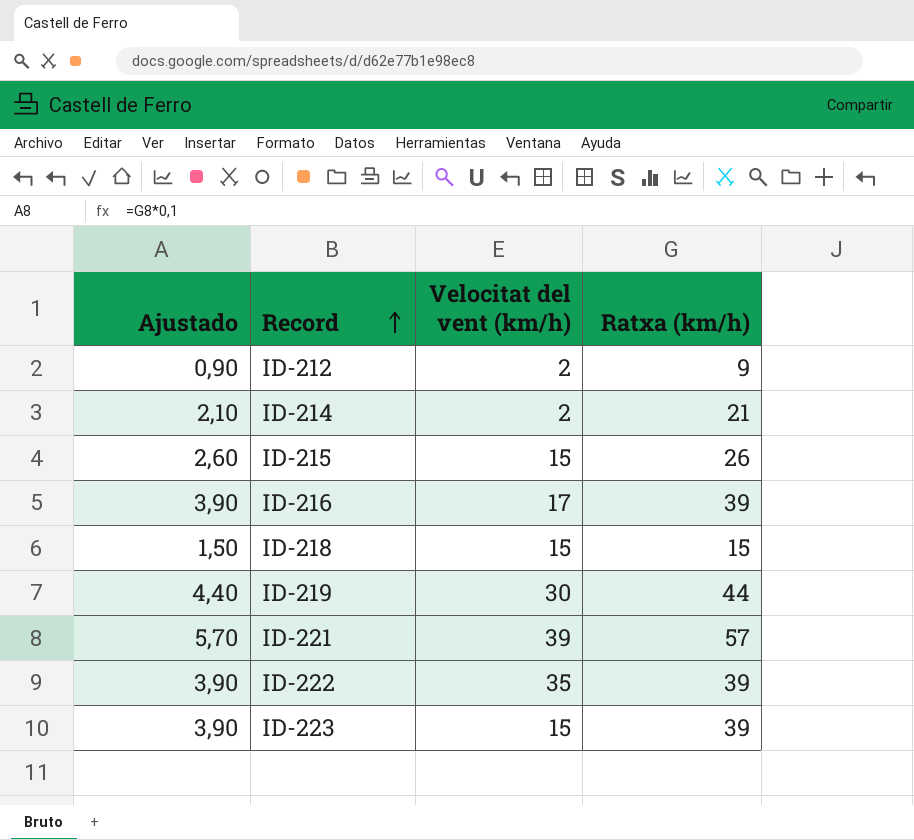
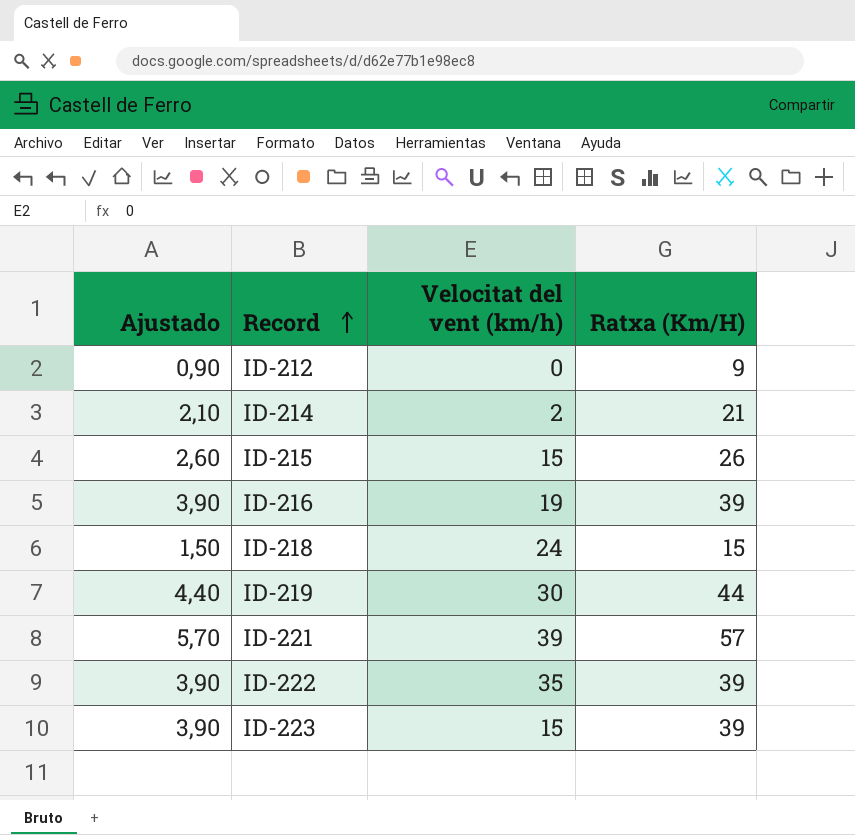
column name: Ratxa (km/h) -> Ratxa (Km/H)
ID-212 | Velocitat del vent (km/h): 2 -> 0
ID-216 | Velocitat del vent (km/h): 17 -> 19
ID-218 | Velocitat del vent (km/h): 15 -> 24

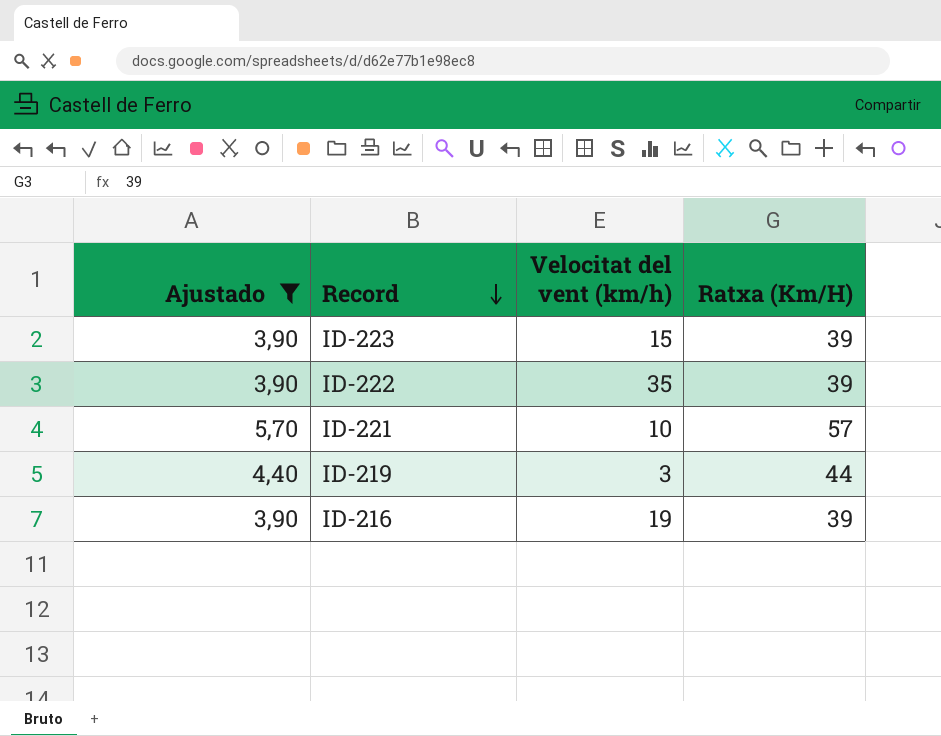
filter: none -> Ajustado >= 3,90
row order: Record ascending -> Record descending
ID-221 | Velocitat del vent (km/h): 39 -> 10
ID-219 | Velocitat del vent (km/h): 30 -> 3

